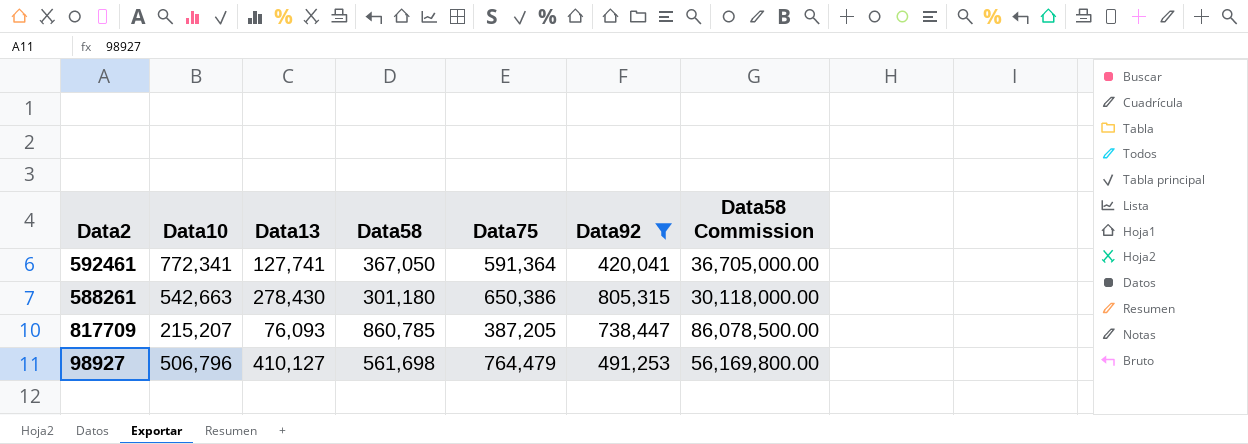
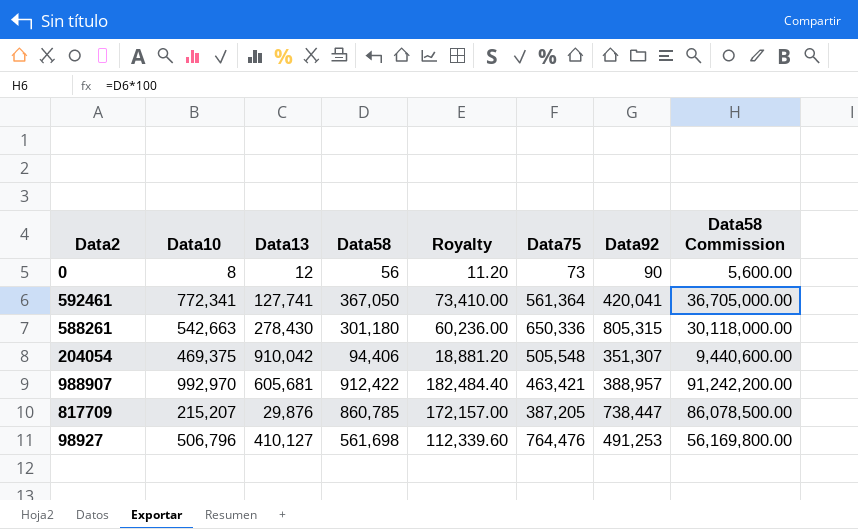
filter: Data92 >= 420,041 -> none
column Royalty | formula: none -> [Data58] * 0.2
592461 | Data75: 591,364 -> 561,364
588261 | Data75: 650,386 -> 650,336
817709 | Data13: 76,093 -> 29,876
98927 | Data75: 764,479 -> 764,476

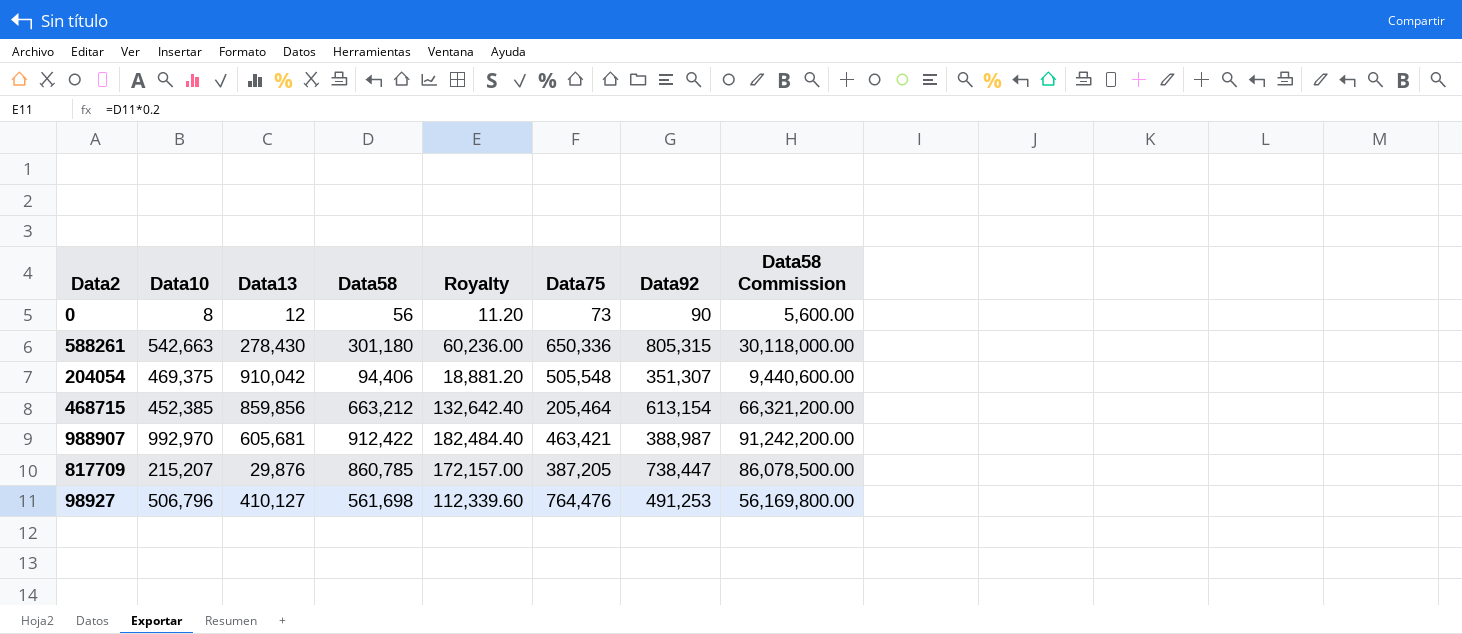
row 592461: 772,341 | 127,741 | 367,050 | 73,410.00 | 561,364 | 420,041 | 36,705,000.00 -> none
row 468715: none -> 452,385 | 859,856 | 663,212 | 132,642.40 | 205,464 | 613,154 | 66,321,200.00
988907 | Data92: 388,957 -> 388,987

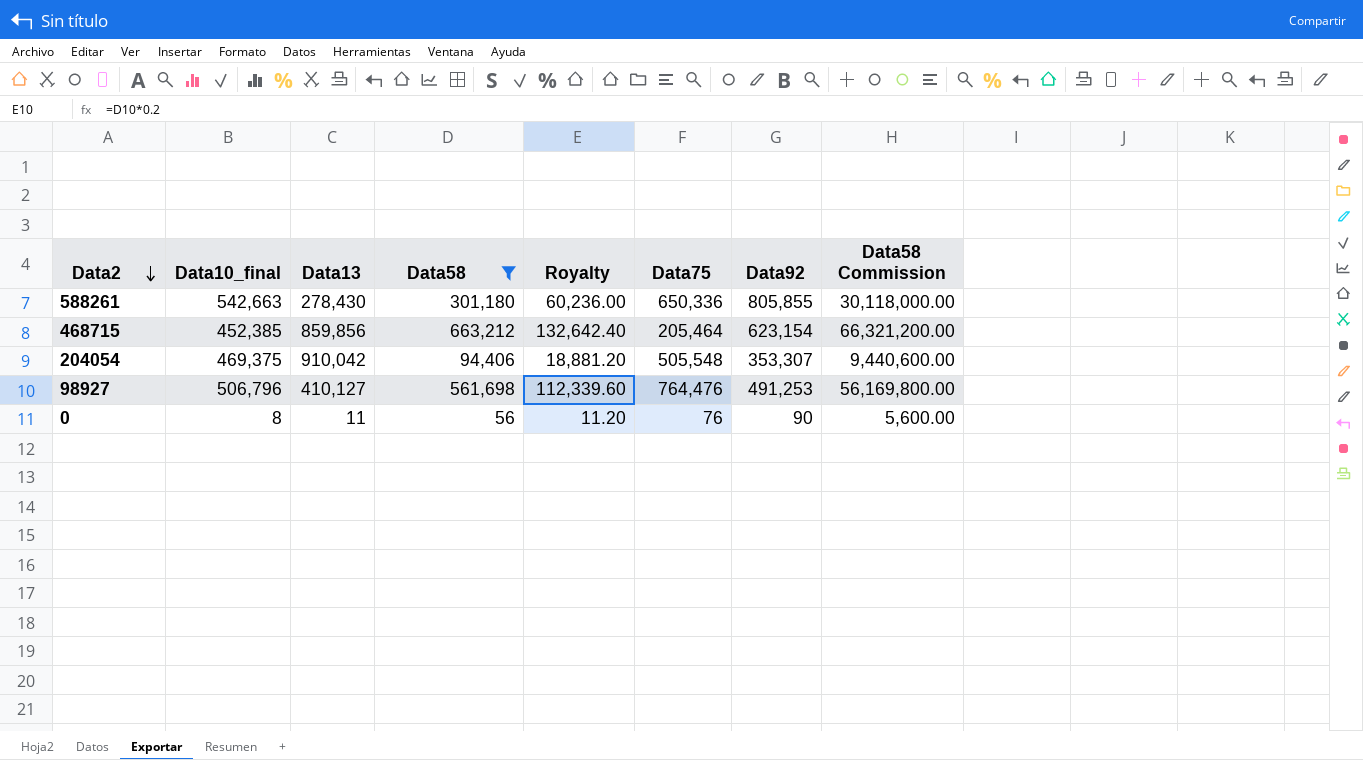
filter: none -> Data58 <= 663,212
row order: none -> Data2 descending
column name: Data10 -> Data10_final
588261 | Data92: 805,315 -> 805,855
468715 | Data92: 613,154 -> 623,154
204054 | Data92: 351,307 -> 353,307
0 | Data13: 12 -> 11
0 | Data75: 73 -> 76

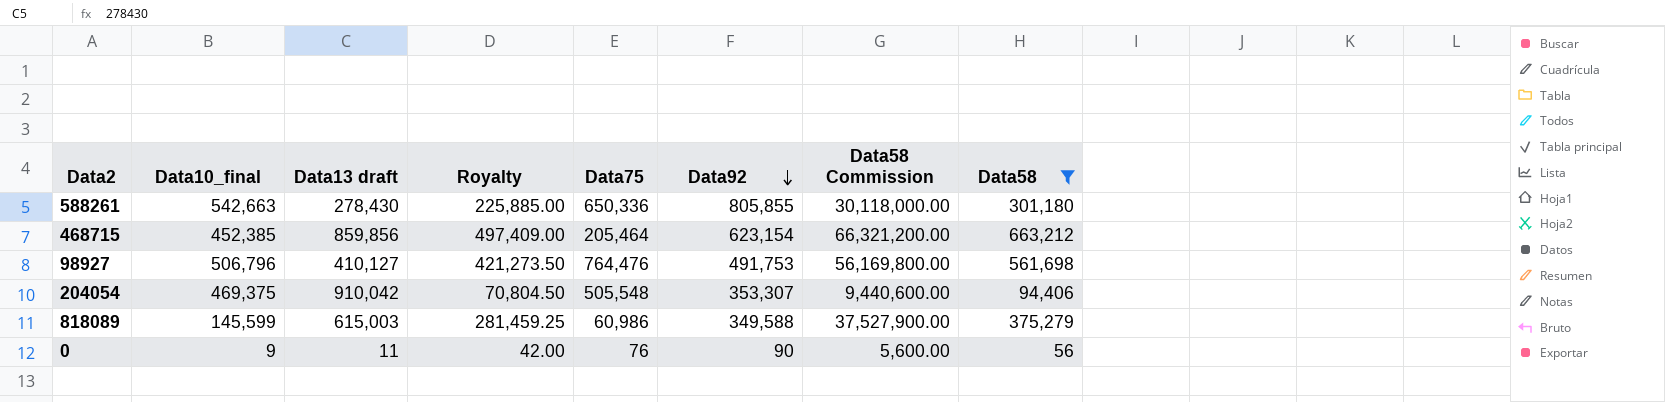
row order: Data2 descending -> Data92 descending
column name: Data13 -> Data13 draft
column Royalty | formula: [Data58] * 0.2 -> [Data58] * 0.75
column Data58 | position: 4 -> 8
98927 | Data92: 491,253 -> 491,753
row 818089: none -> 145,599 | 615,003 | 281,459.25 | 60,986 | 349,588 | 37,527,900.00 | 375,279
0 | Data10_final: 8 -> 9

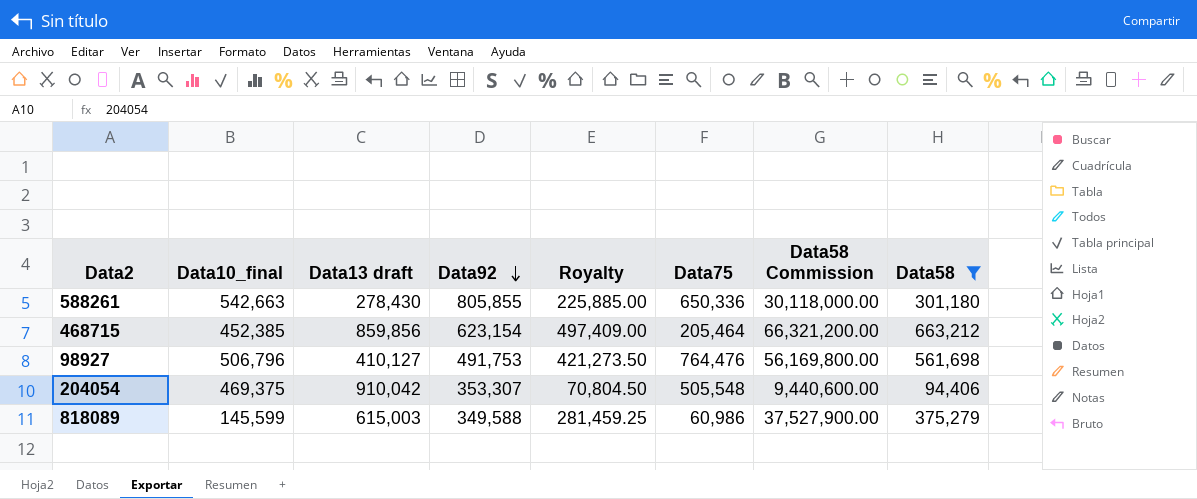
column Data92 | position: 6 -> 4
row 0: 9 | 11 | 42.00 | 76 | 90 | 5,600.00 | 56 -> none

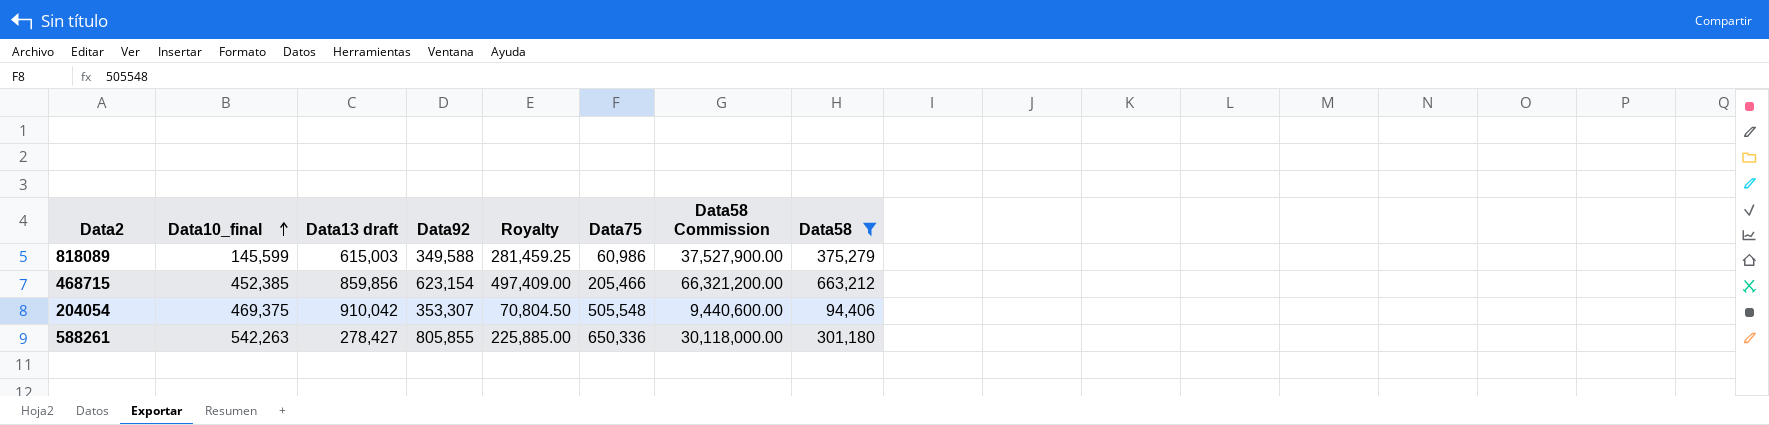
row order: Data92 descending -> Data10_final ascending
row 98927: 506,796 | 410,127 | 491,753 | 421,273.50 | 764,476 | 56,169,800.00 | 561,698 -> none
468715 | Data75: 205,464 -> 205,466
588261 | Data10_final: 542,663 -> 542,263
588261 | Data13 draft: 278,430 -> 278,427

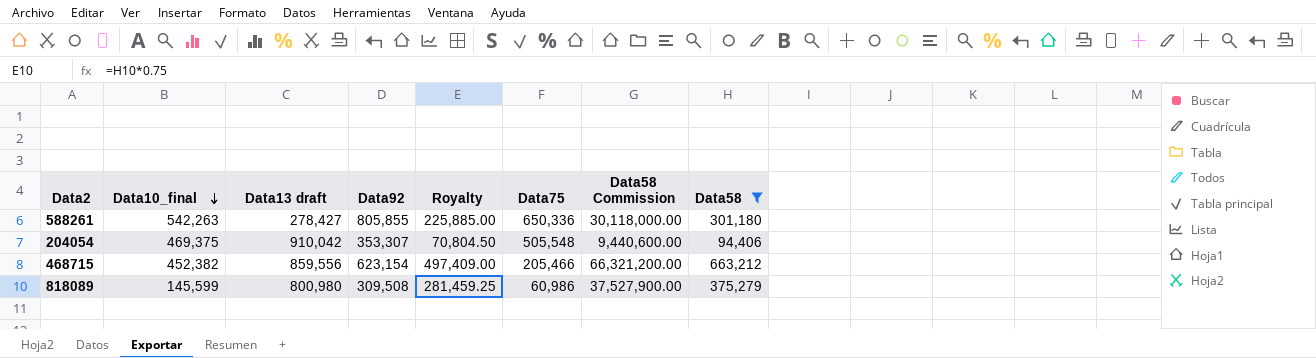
row order: Data10_final ascending -> Data10_final descending
468715 | Data10_final: 452,385 -> 452,382
468715 | Data13 draft: 859,856 -> 859,556
818089 | Data13 draft: 615,003 -> 800,980
818089 | Data92: 349,588 -> 309,508

